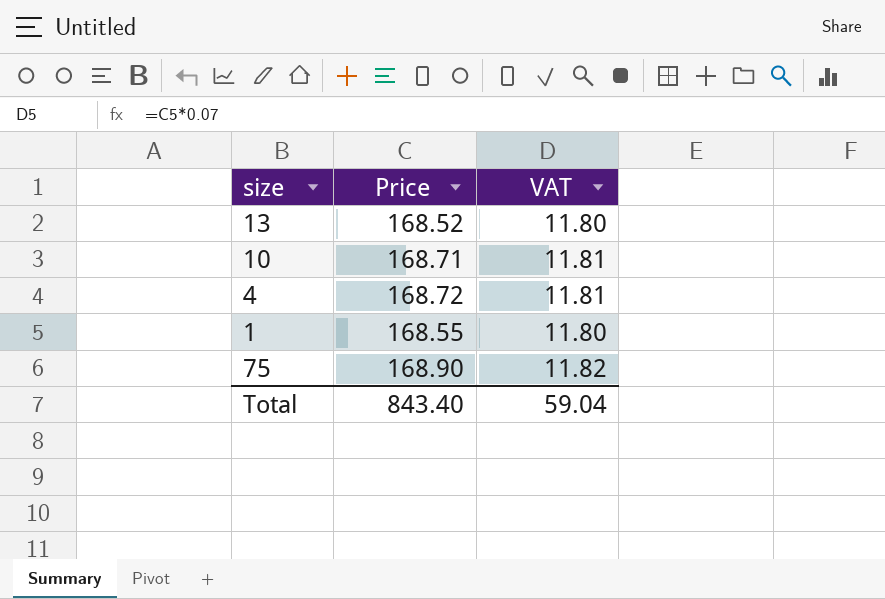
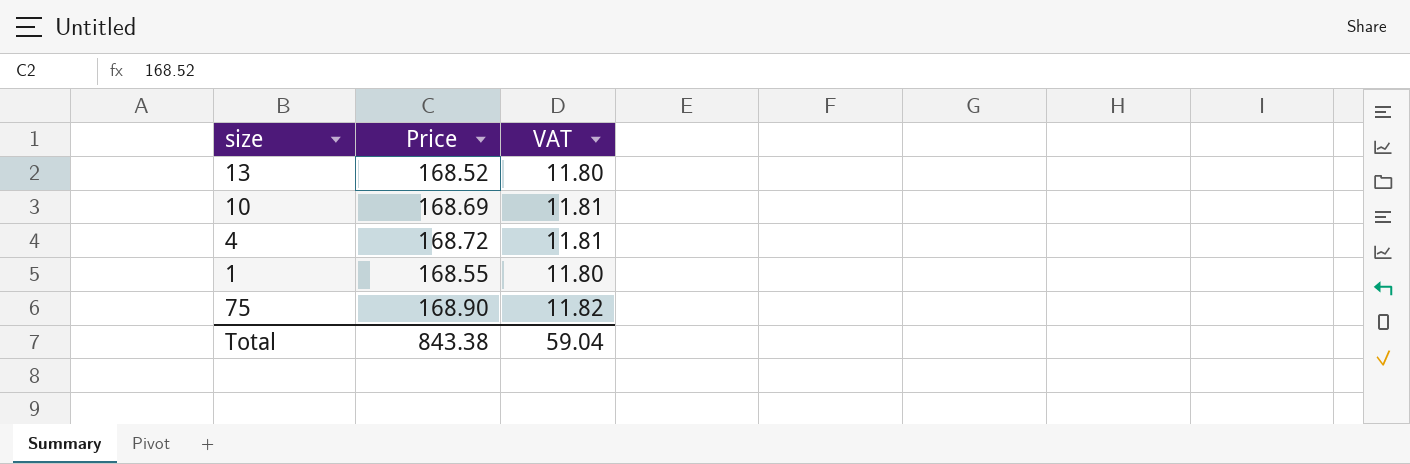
10 | Price: 168.71 -> 168.69
Total | Price: 843.40 -> 843.38

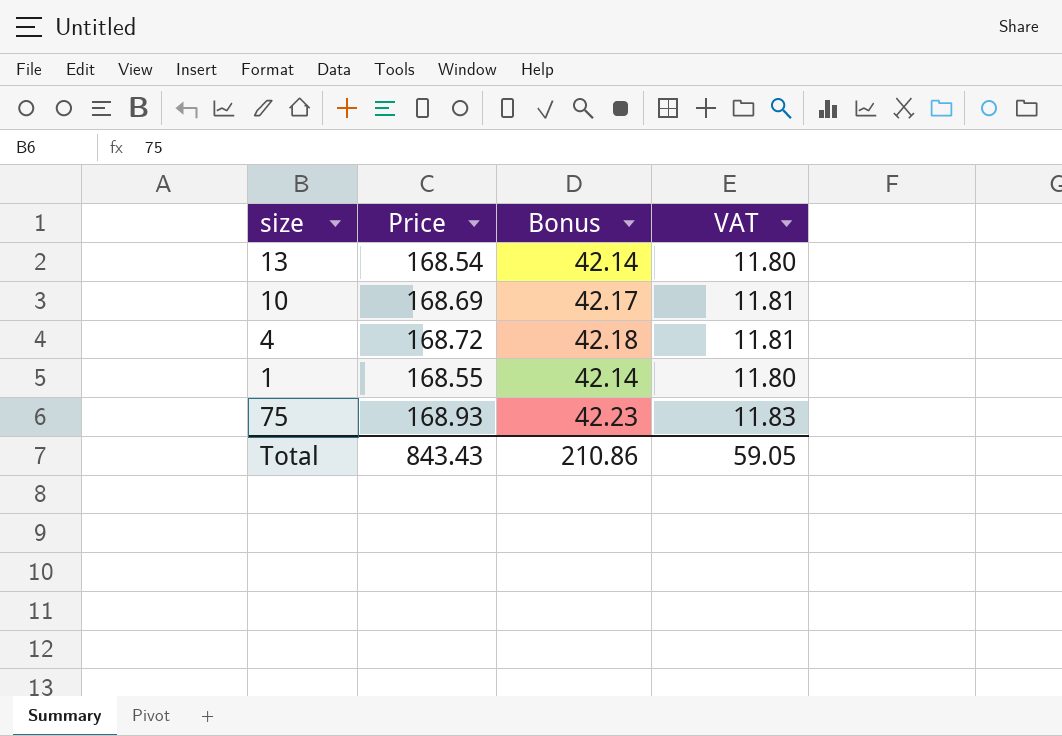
column Bonus | formula: none -> [Price] * 0.25
13 | Price: 168.52 -> 168.54
75 | Price: 168.90 -> 168.93
75 | VAT: 11.82 -> 11.83
Total | Price: 843.38 -> 843.43
Total | VAT: 59.04 -> 59.05

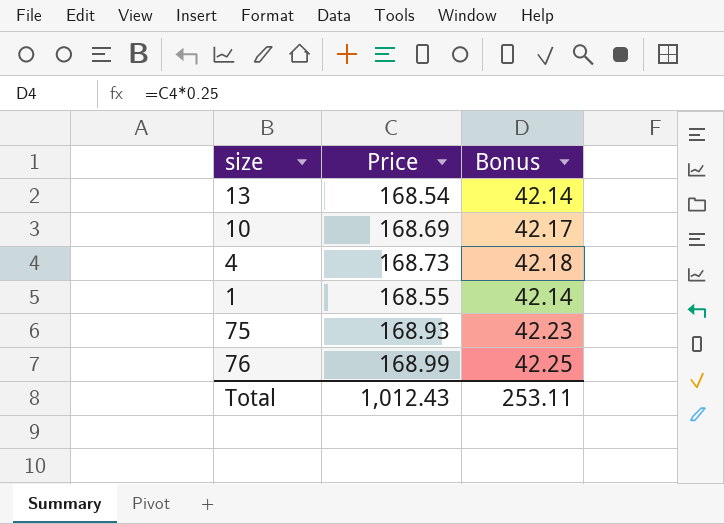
column VAT | formula: [Price] * 0.07 -> none
4 | Price: 168.72 -> 168.73
row 76: none -> 168.99 | 42.25
Total | Price: 843.43 -> 1,012.43
Total | Bonus: 210.86 -> 253.11

